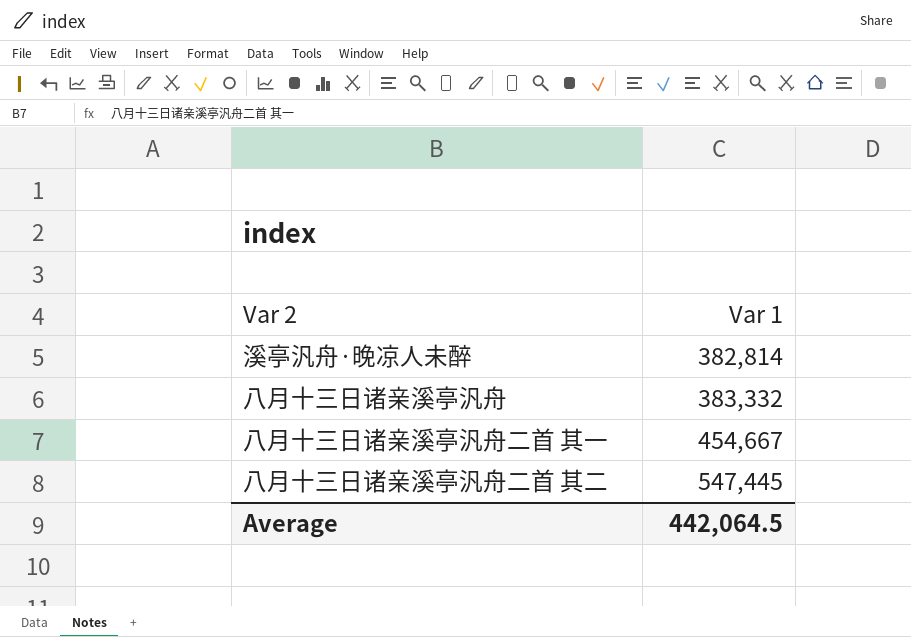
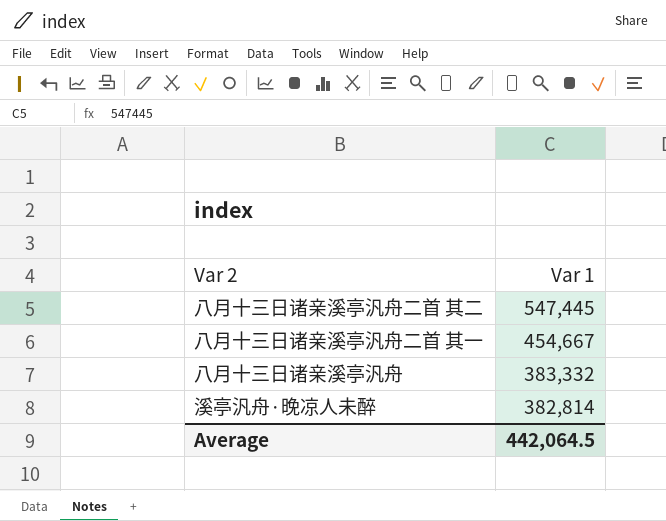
row order: Var 1 ascending -> Var 1 descending

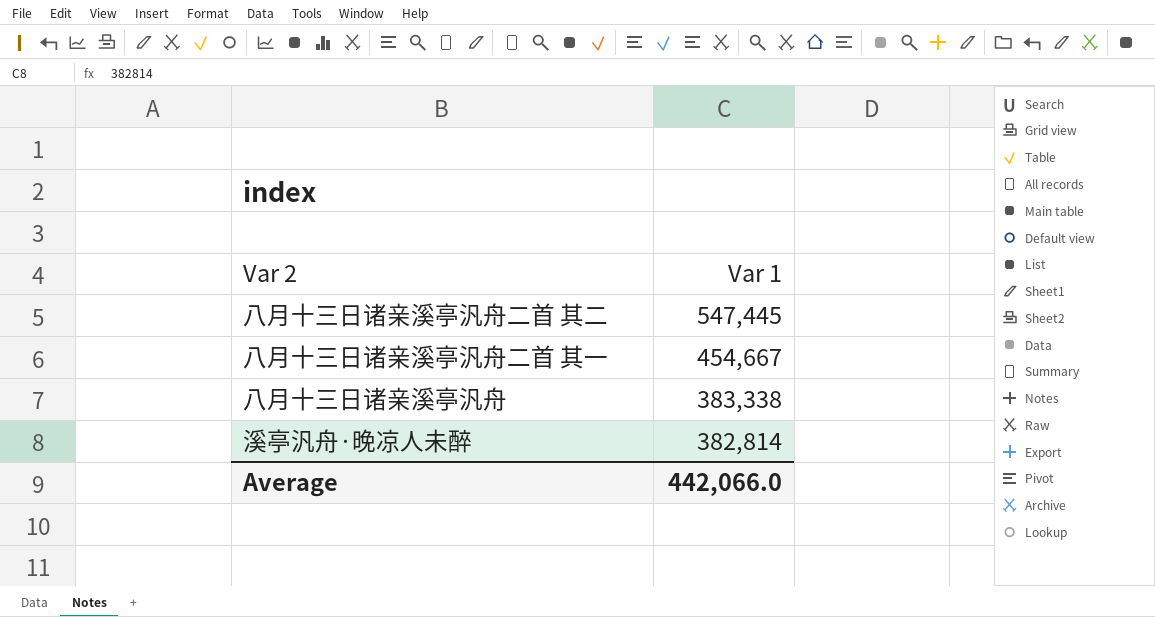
八月十三日诸亲溪亭汎舟 | Var 1: 383,332 -> 383,338
Average | Var 1: 442,064.5 -> 442,066.0

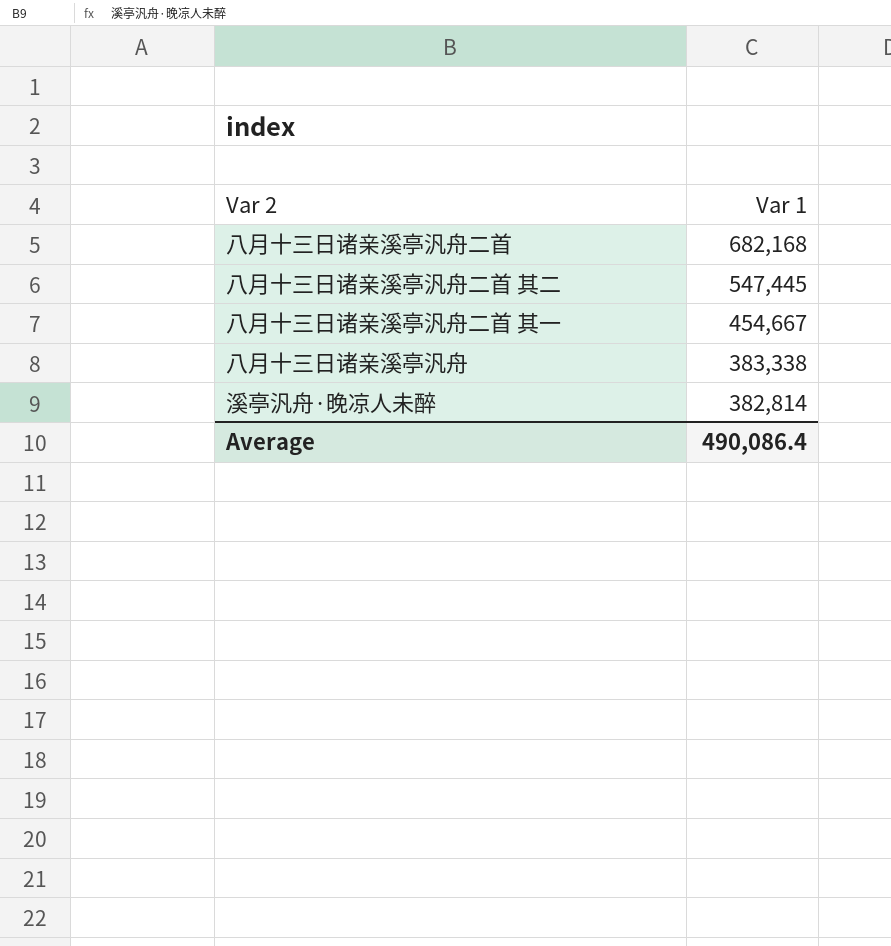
row 八月十三日诸亲溪亭汎舟二首: none -> 682,168
Average | Var 1: 442,066.0 -> 490,086.4

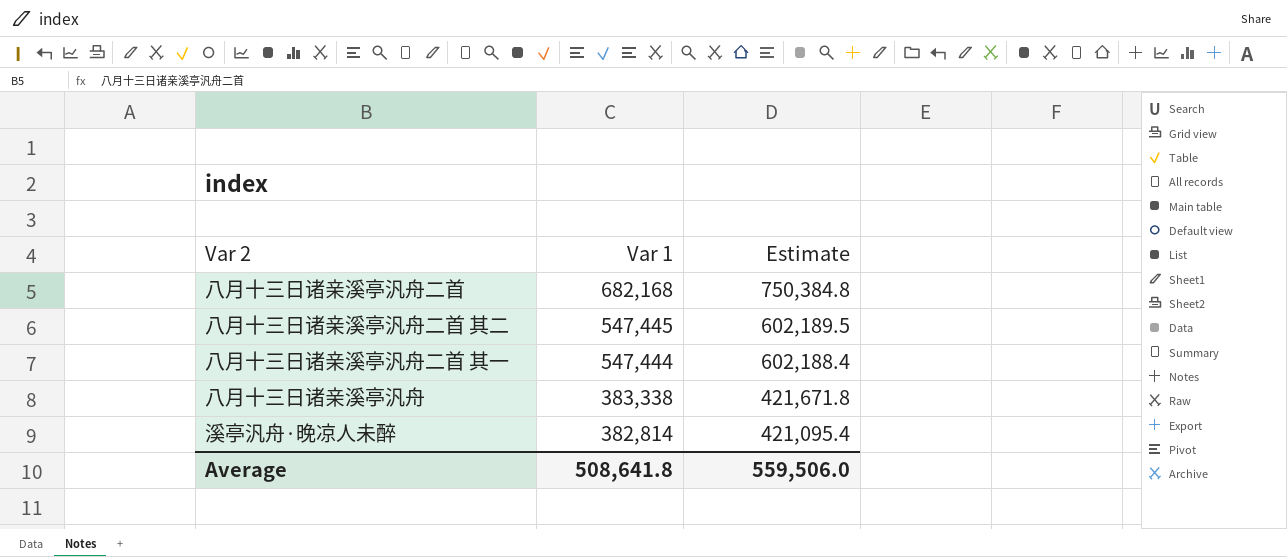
column Estimate | formula: none -> [Var 1] * 1.1
八月十三日诸亲溪亭汎舟二首 其一 | Var 1: 454,667 -> 547,444
Average | Var 1: 490,086.4 -> 508,641.8

